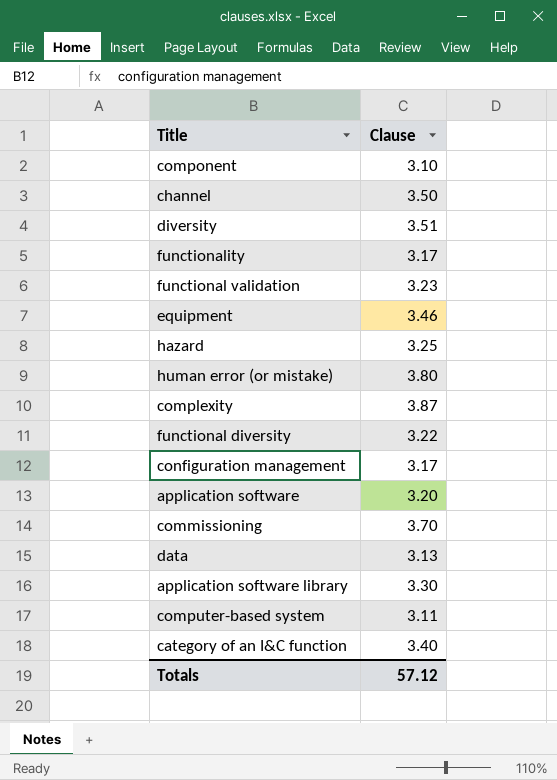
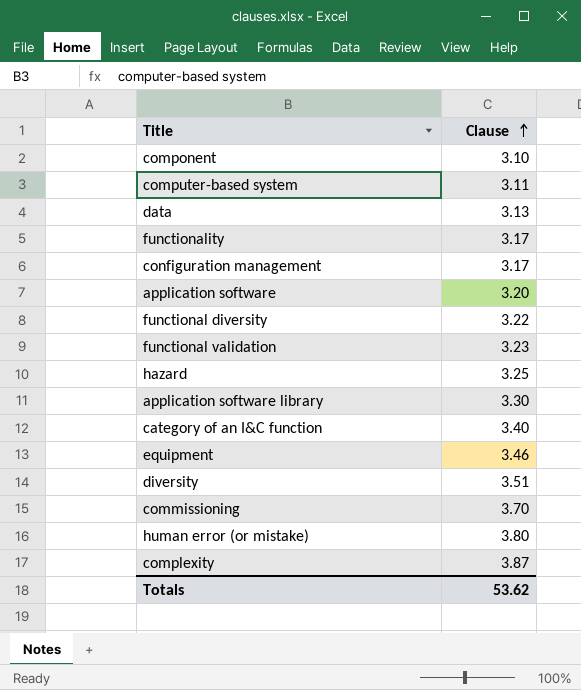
row order: none -> Clause ascending
row channel: 3.50 -> none
Totals | Clause: 57.12 -> 53.62

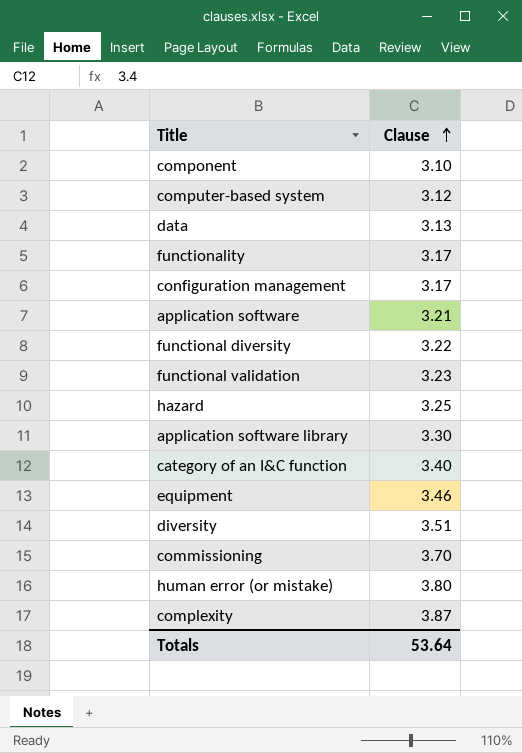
computer-based system | Clause: 3.11 -> 3.12
application software | Clause: 3.20 -> 3.21
Totals | Clause: 53.62 -> 53.64

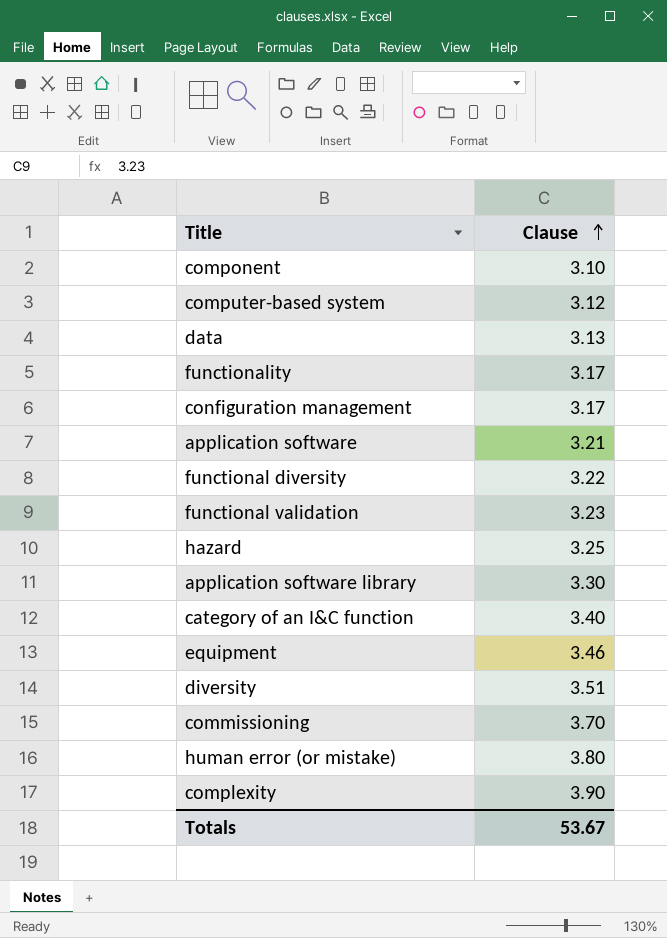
complexity | Clause: 3.87 -> 3.90
Totals | Clause: 53.64 -> 53.67

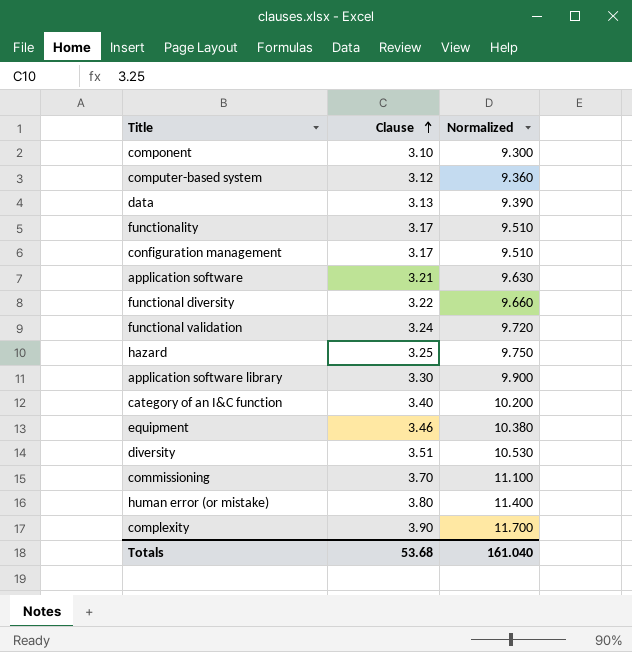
column Normalized | formula: none -> [Clause] * 3
functional validation | Clause: 3.23 -> 3.24
Totals | Clause: 53.67 -> 53.68

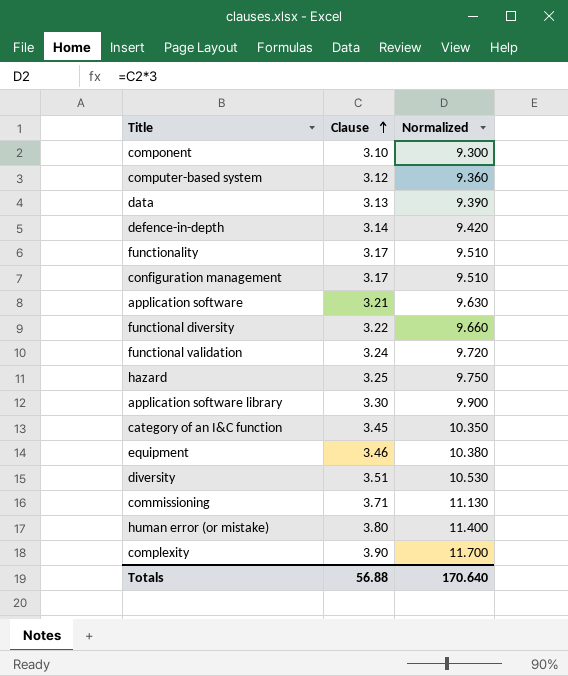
row defence-in-depth: none -> 3.14 | 9.420
category of an I&C function | Clause: 3.40 -> 3.45
category of an I&C function | Normalized: 10.200 -> 10.350
commissioning | Clause: 3.70 -> 3.71
commissioning | Normalized: 11.100 -> 11.130
Totals | Clause: 53.68 -> 56.88
Totals | Normalized: 161.040 -> 170.640

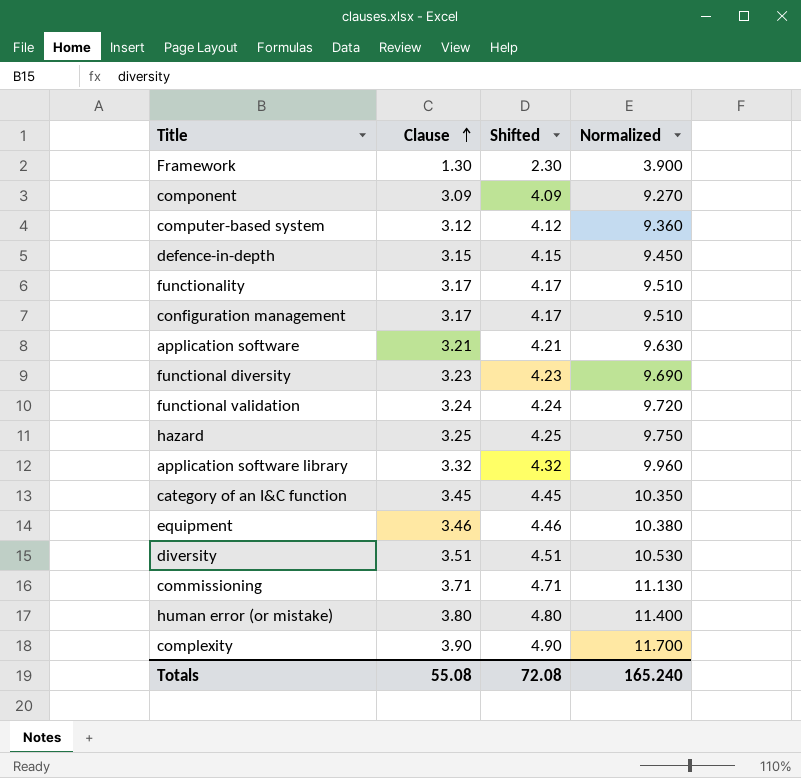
column Shifted | formula: none -> [Clause] + 1
row data: 3.13 | 9.390 -> none
row Framework: none -> 1.30 | 2.30 | 3.900
component | Clause: 3.10 -> 3.09
component | Normalized: 9.300 -> 9.270
defence-in-depth | Clause: 3.14 -> 3.15
defence-in-depth | Normalized: 9.420 -> 9.450
functional diversity | Clause: 3.22 -> 3.23
functional diversity | Normalized: 9.660 -> 9.690
application software library | Clause: 3.30 -> 3.32
application software library | Normalized: 9.900 -> 9.960
Totals | Clause: 56.88 -> 55.08
Totals | Normalized: 170.640 -> 165.240

